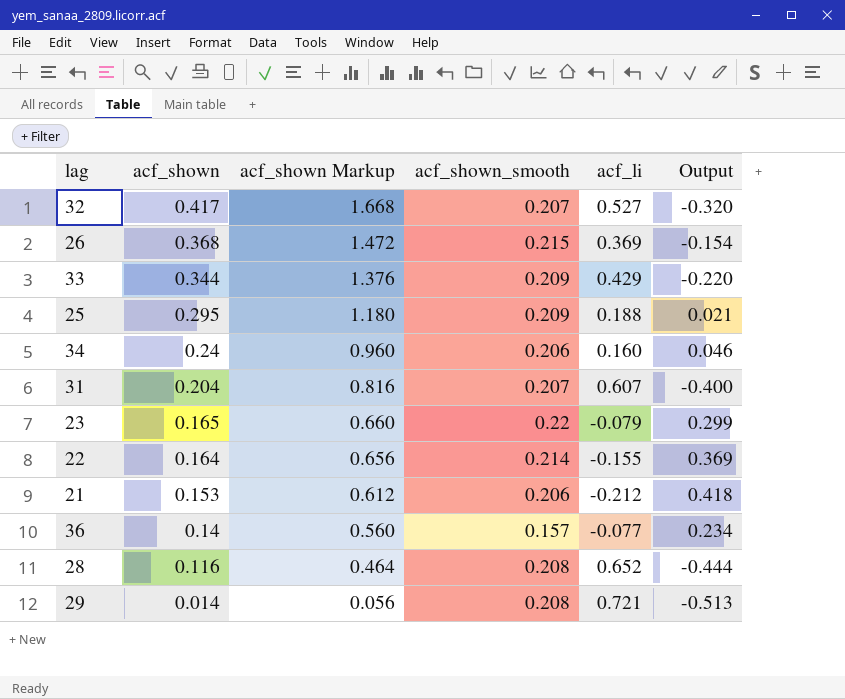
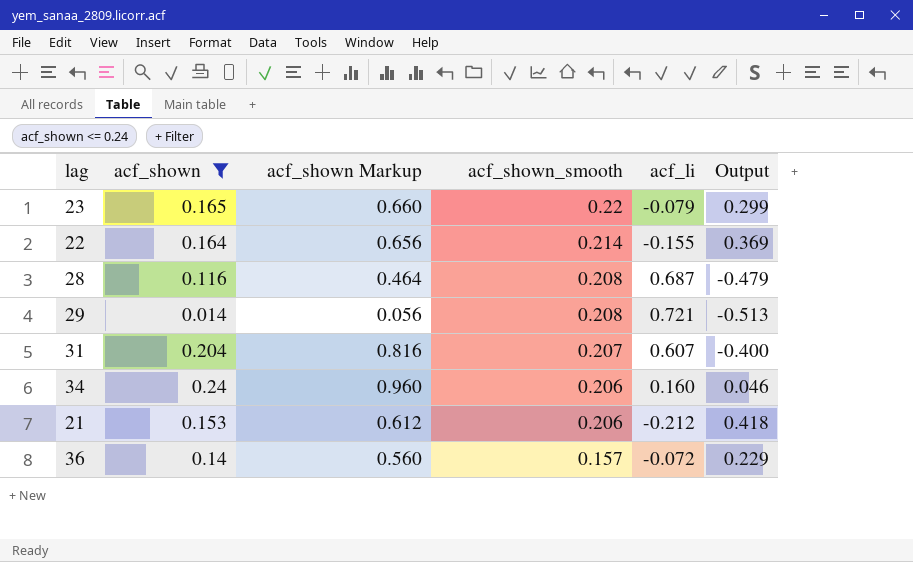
filter: none -> acf_shown <= 0.24
row order: acf_shown descending -> acf_shown_smooth descending
28 | acf_li: 0.652 -> 0.687
28 | Output: -0.444 -> -0.479
36 | acf_li: -0.077 -> -0.072
36 | Output: 0.234 -> 0.229

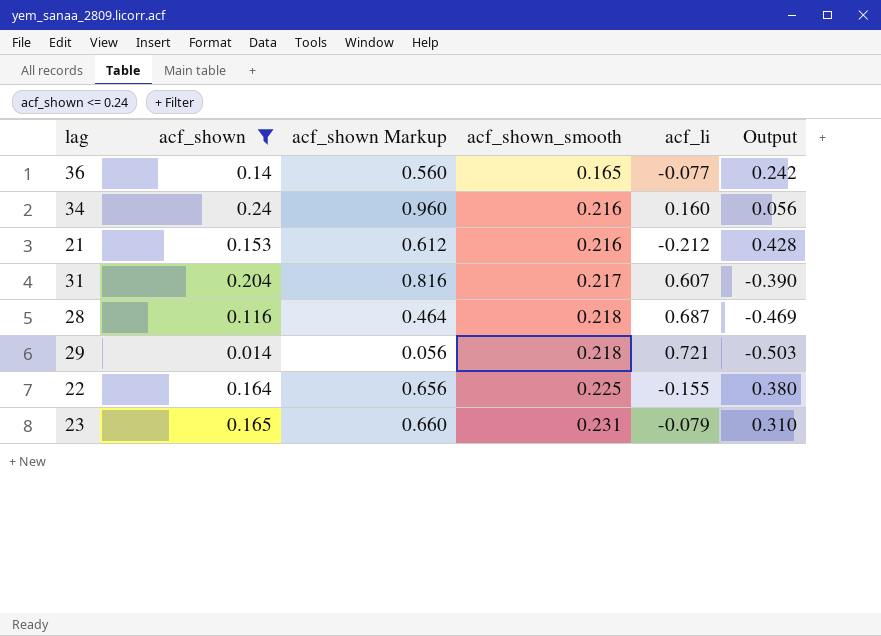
row order: acf_shown_smooth descending -> acf_shown_smooth ascending
36 | acf_shown_smooth: 0.157 -> 0.165
36 | acf_li: -0.072 -> -0.077
36 | Output: 0.229 -> 0.242
34 | acf_shown_smooth: 0.206 -> 0.216
34 | Output: 0.046 -> 0.056
21 | acf_shown_smooth: 0.206 -> 0.216
21 | Output: 0.418 -> 0.428
31 | acf_shown_smooth: 0.207 -> 0.217
31 | Output: -0.400 -> -0.390
28 | acf_shown_smooth: 0.208 -> 0.218
28 | Output: -0.479 -> -0.469
29 | acf_shown_smooth: 0.208 -> 0.218
29 | Output: -0.513 -> -0.503
22 | acf_shown_smooth: 0.214 -> 0.225
22 | Output: 0.369 -> 0.380
23 | acf_shown_smooth: 0.22 -> 0.231
23 | Output: 0.299 -> 0.310

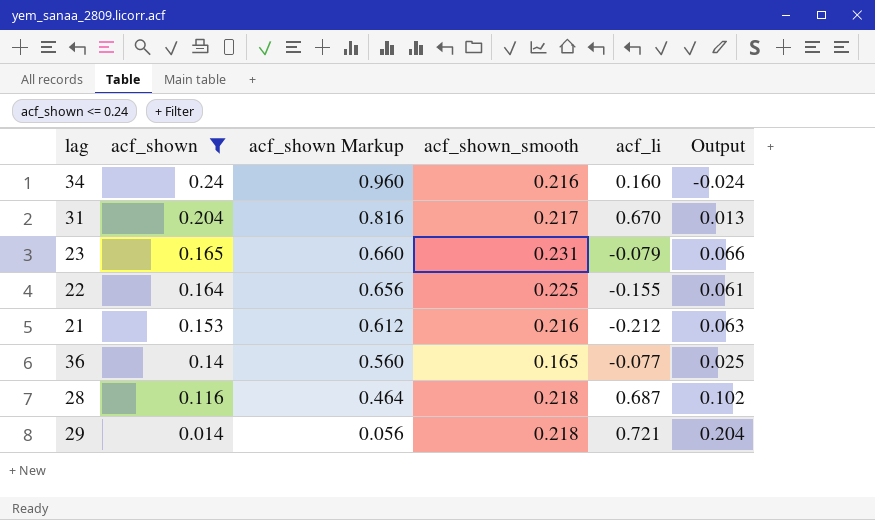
row order: acf_shown_smooth ascending -> acf_shown descending
column Output | formula: [acf_shown_smooth] - [acf_li] -> [acf_shown_smooth] - [acf_shown]
31 | acf_li: 0.607 -> 0.670

